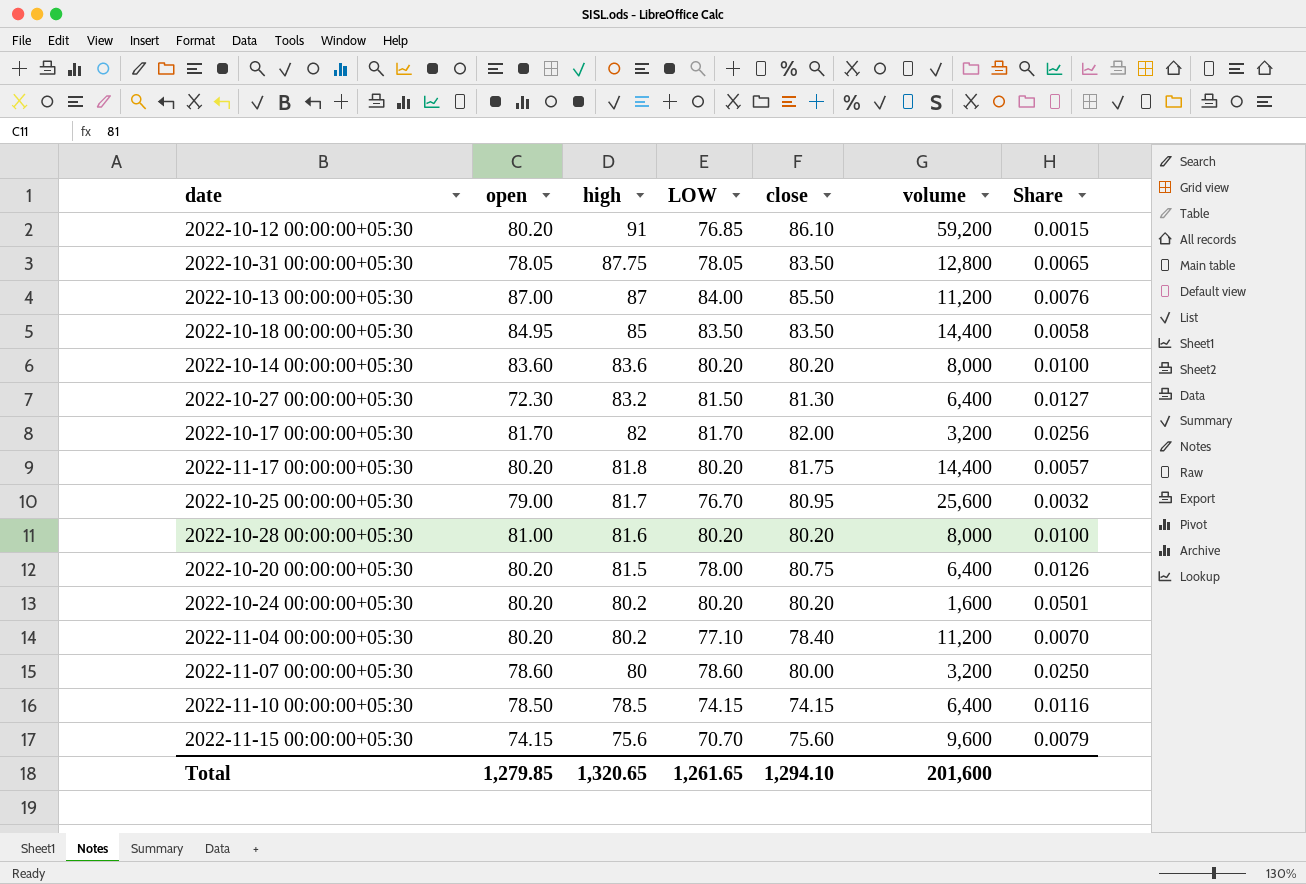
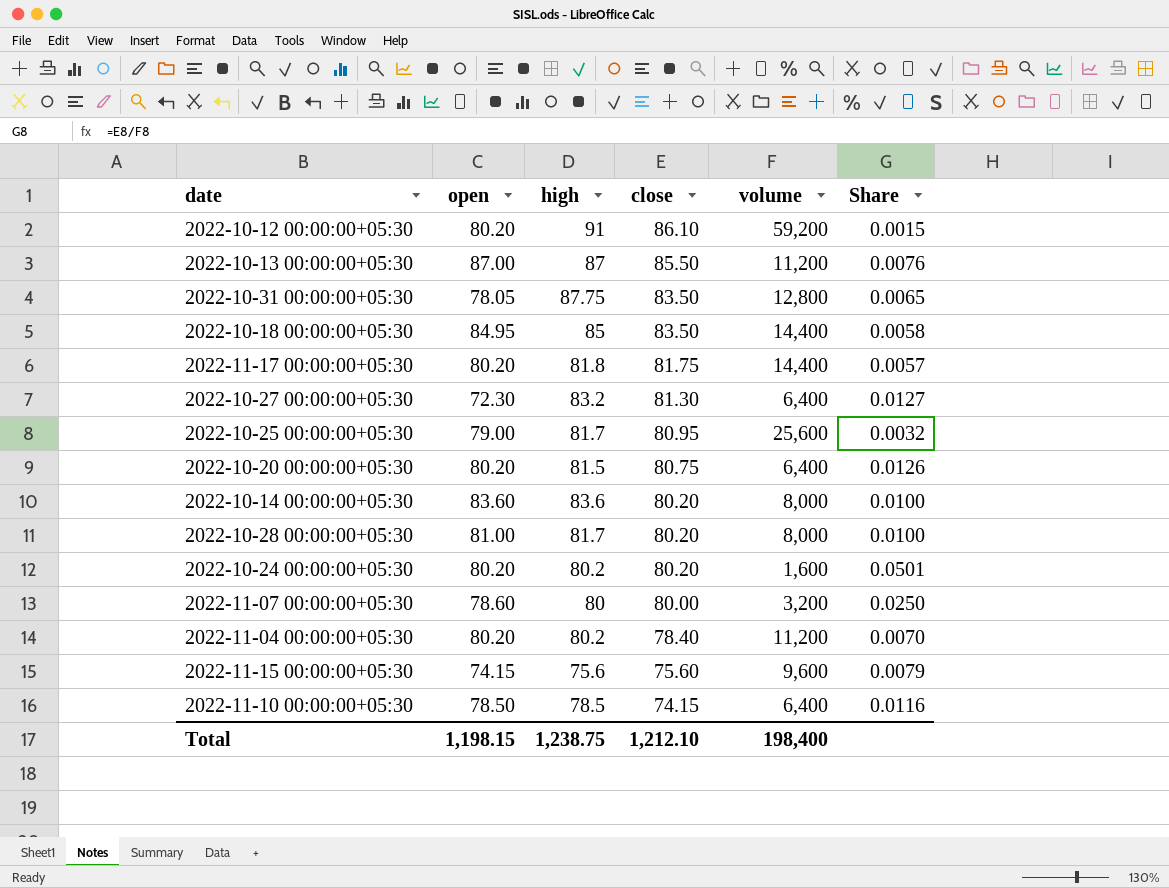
row order: high descending -> close descending
column LOW | position: 4 -> none
row 2022-10-17 00:00:00+05:30: 81.70 | 82 | 81.70 | 82.00 | 3,200 | 0.0256 -> none
2022-10-28 00:00:00+05:30 | high: 81.6 -> 81.7
Total | open: 1,279.85 -> 1,198.15
Total | high: 1,320.65 -> 1,238.75
Total | close: 1,294.10 -> 1,212.10
Total | volume: 201,600 -> 198,400

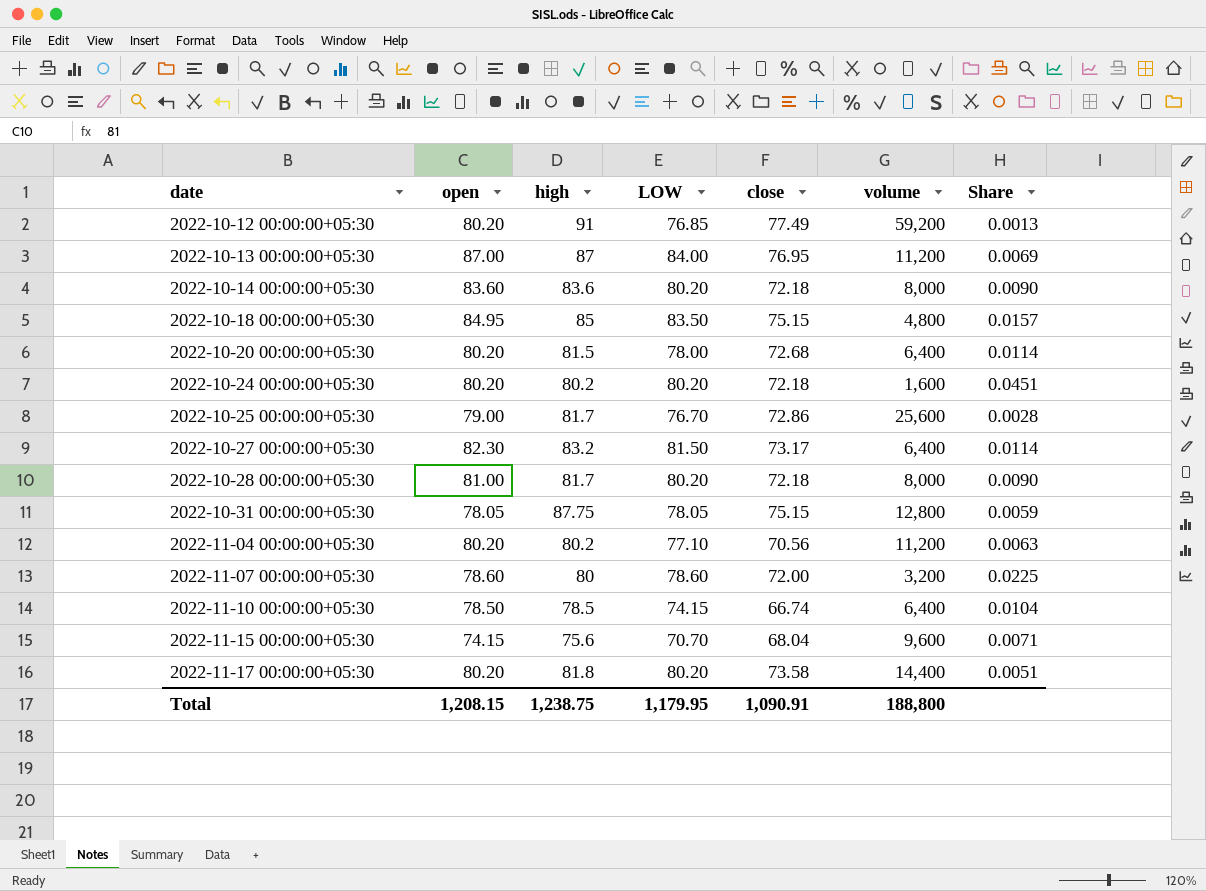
row order: close descending -> date ascending
column LOW | position: none -> 4
2022-10-12 00:00:00+05:30 | close: 86.10 -> 77.49
2022-10-12 00:00:00+05:30 | Share: 0.0015 -> 0.0013
2022-10-13 00:00:00+05:30 | close: 85.50 -> 76.95
2022-10-13 00:00:00+05:30 | Share: 0.0076 -> 0.0069
2022-10-14 00:00:00+05:30 | close: 80.20 -> 72.18
2022-10-14 00:00:00+05:30 | Share: 0.0100 -> 0.0090
2022-10-18 00:00:00+05:30 | close: 83.50 -> 75.15
2022-10-18 00:00:00+05:30 | volume: 14,400 -> 4,800
2022-10-18 00:00:00+05:30 | Share: 0.0058 -> 0.0157
2022-10-20 00:00:00+05:30 | close: 80.75 -> 72.68
2022-10-20 00:00:00+05:30 | Share: 0.0126 -> 0.0114
2022-10-24 00:00:00+05:30 | close: 80.20 -> 72.18
2022-10-24 00:00:00+05:30 | Share: 0.0501 -> 0.0451
2022-10-25 00:00:00+05:30 | close: 80.95 -> 72.86
2022-10-25 00:00:00+05:30 | Share: 0.0032 -> 0.0028
2022-10-27 00:00:00+05:30 | open: 72.30 -> 82.30
2022-10-27 00:00:00+05:30 | close: 81.30 -> 73.17
2022-10-27 00:00:00+05:30 | Share: 0.0127 -> 0.0114
2022-10-28 00:00:00+05:30 | close: 80.20 -> 72.18
2022-10-28 00:00:00+05:30 | Share: 0.0100 -> 0.0090
2022-10-31 00:00:00+05:30 | close: 83.50 -> 75.15
2022-10-31 00:00:00+05:30 | Share: 0.0065 -> 0.0059
2022-11-04 00:00:00+05:30 | close: 78.40 -> 70.56
2022-11-04 00:00:00+05:30 | Share: 0.0070 -> 0.0063
2022-11-07 00:00:00+05:30 | close: 80.00 -> 72.00
2022-11-07 00:00:00+05:30 | Share: 0.0250 -> 0.0225
2022-11-10 00:00:00+05:30 | close: 74.15 -> 66.74
2022-11-10 00:00:00+05:30 | Share: 0.0116 -> 0.0104
2022-11-15 00:00:00+05:30 | close: 75.60 -> 68.04
2022-11-15 00:00:00+05:30 | Share: 0.0079 -> 0.0071
2022-11-17 00:00:00+05:30 | close: 81.75 -> 73.58
2022-11-17 00:00:00+05:30 | Share: 0.0057 -> 0.0051
Total | open: 1,198.15 -> 1,208.15
Total | close: 1,212.10 -> 1,090.91
Total | volume: 198,400 -> 188,800

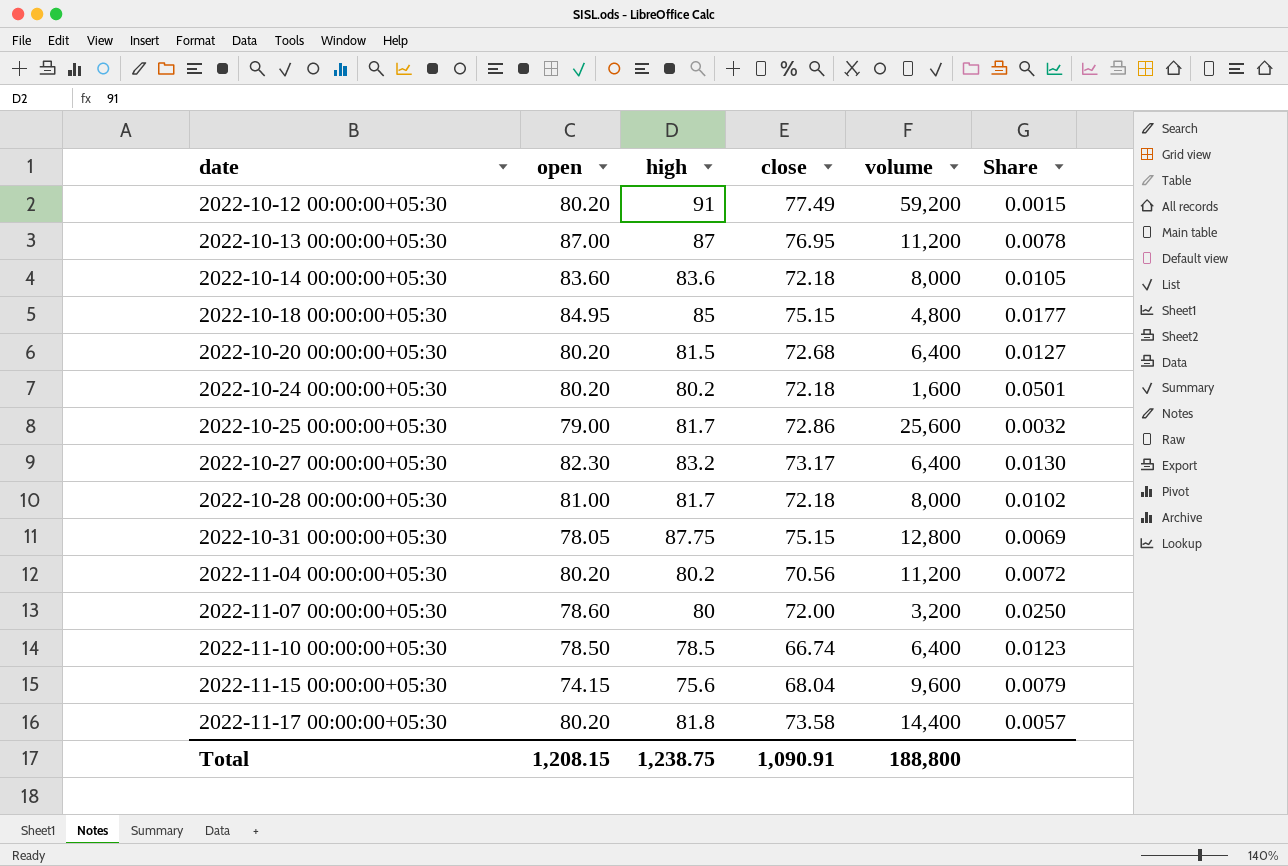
column LOW | position: 4 -> none
column Share | formula: [close] / [volume] -> [high] / [volume]

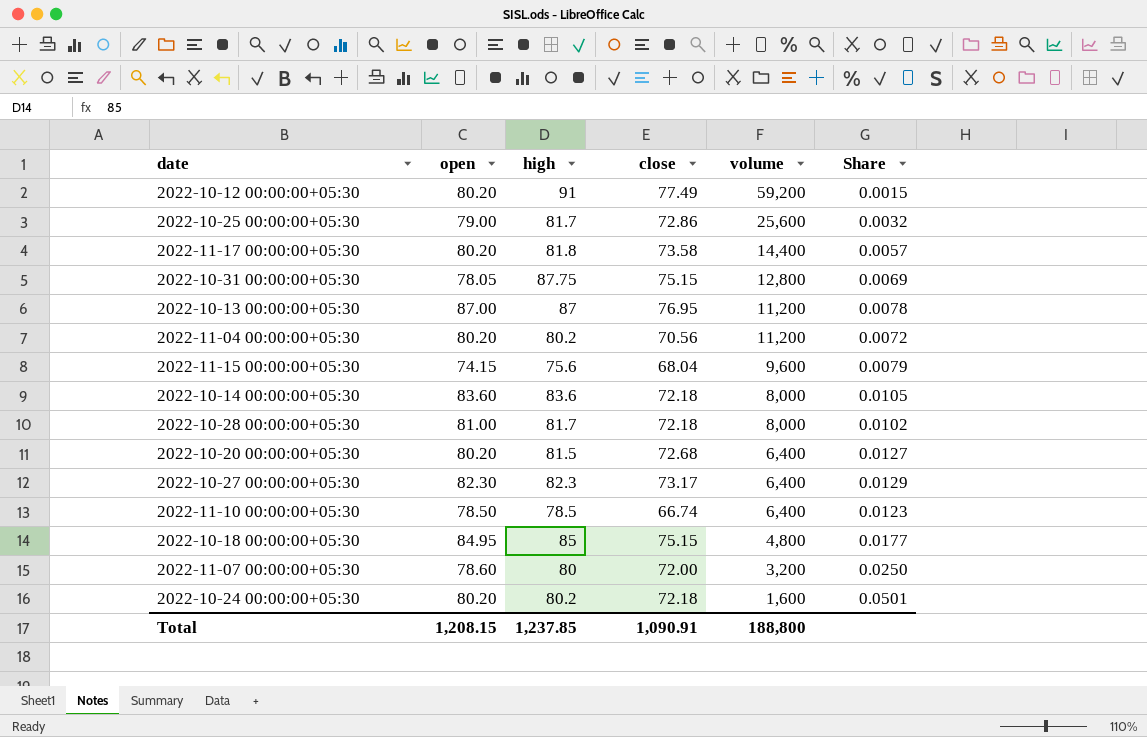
row order: date ascending -> volume descending
2022-10-27 00:00:00+05:30 | high: 83.2 -> 82.3
2022-10-27 00:00:00+05:30 | Share: 0.0130 -> 0.0129
Total | high: 1,238.75 -> 1,237.85

